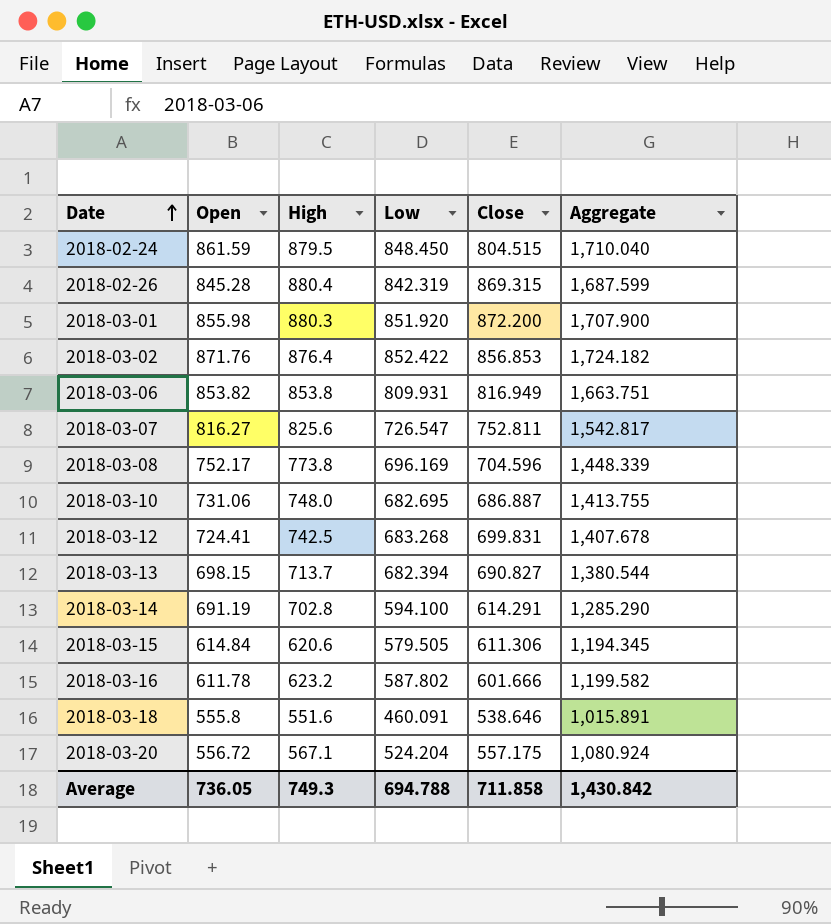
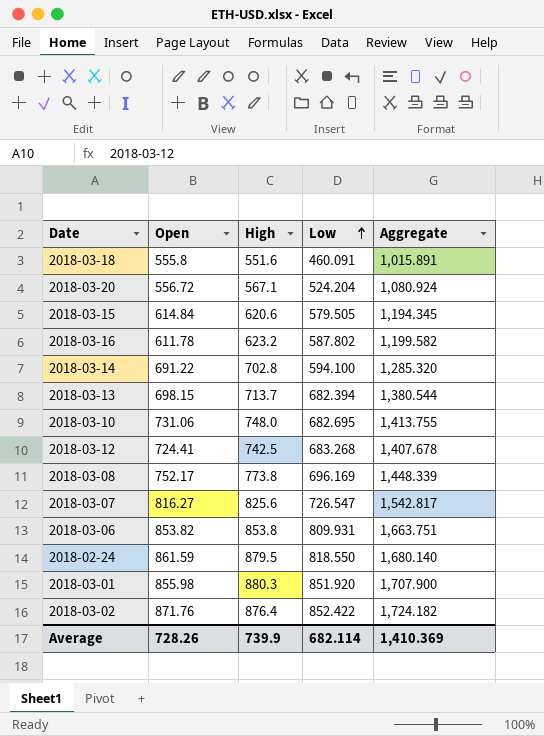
row order: Date ascending -> Low ascending
column Close | position: 5 -> none
row 2018-02-26: 845.28 | 880.4 | 842.319 | 869.315 | 1,687.599 -> none
2018-03-14 | Open: 691.19 -> 691.22
2018-03-14 | Aggregate: 1,285.290 -> 1,285.320
2018-02-24 | Low: 848.450 -> 818.550
2018-02-24 | Aggregate: 1,710.040 -> 1,680.140
Average | Open: 736.05 -> 728.26
Average | High: 749.3 -> 739.9
Average | Low: 694.788 -> 682.114
Average | Aggregate: 1,430.842 -> 1,410.369

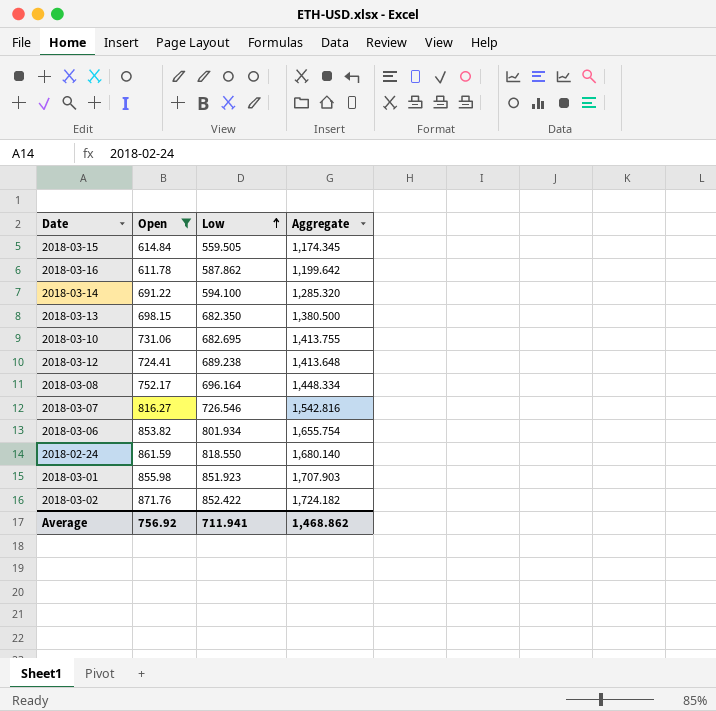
filter: none -> Open >= 611.78
column High | position: 3 -> none
2018-03-15 | Low: 579.505 -> 559.505
2018-03-15 | Aggregate: 1,194.345 -> 1,174.345
2018-03-16 | Low: 587.802 -> 587.862
2018-03-16 | Aggregate: 1,199.582 -> 1,199.642
2018-03-13 | Low: 682.394 -> 682.350
2018-03-13 | Aggregate: 1,380.544 -> 1,380.500
2018-03-12 | Low: 683.268 -> 689.238
2018-03-12 | Aggregate: 1,407.678 -> 1,413.648
2018-03-08 | Low: 696.169 -> 696.164
2018-03-08 | Aggregate: 1,448.339 -> 1,448.334
2018-03-07 | Low: 726.547 -> 726.546
2018-03-07 | Aggregate: 1,542.817 -> 1,542.816
2018-03-06 | Low: 809.931 -> 801.934
2018-03-06 | Aggregate: 1,663.751 -> 1,655.754
2018-03-01 | Low: 851.920 -> 851.923
2018-03-01 | Aggregate: 1,707.900 -> 1,707.903
Average | Open: 728.26 -> 756.92
Average | Low: 682.114 -> 711.941
Average | Aggregate: 1,410.369 -> 1,468.862

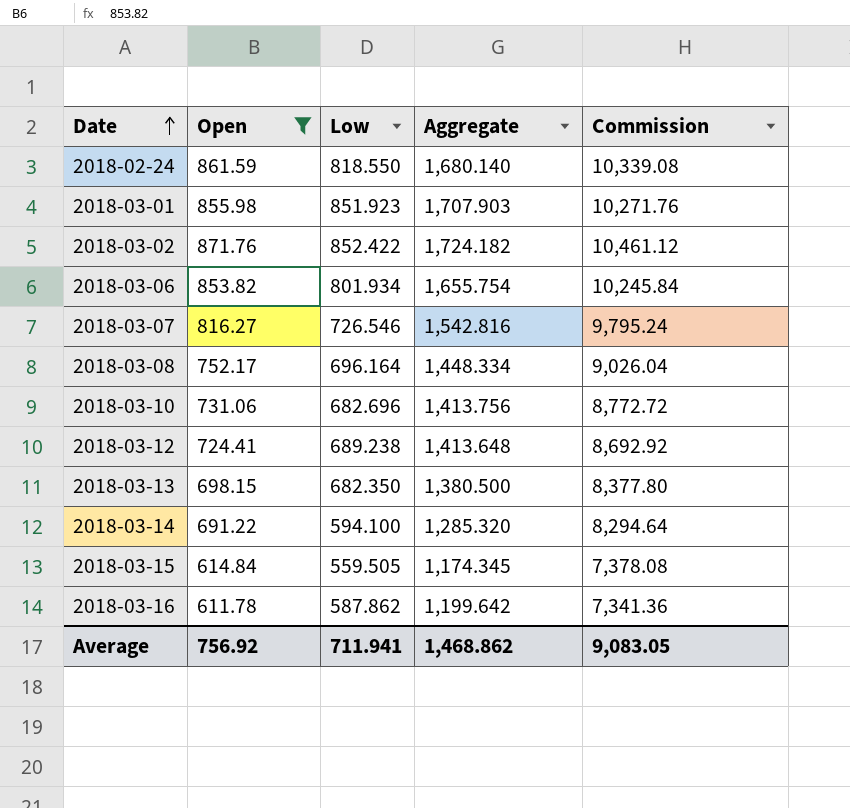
row order: Low ascending -> Date ascending
column Commission | formula: none -> [Open] * 12
2018-03-10 | Low: 682.695 -> 682.696
2018-03-10 | Aggregate: 1,413.755 -> 1,413.756

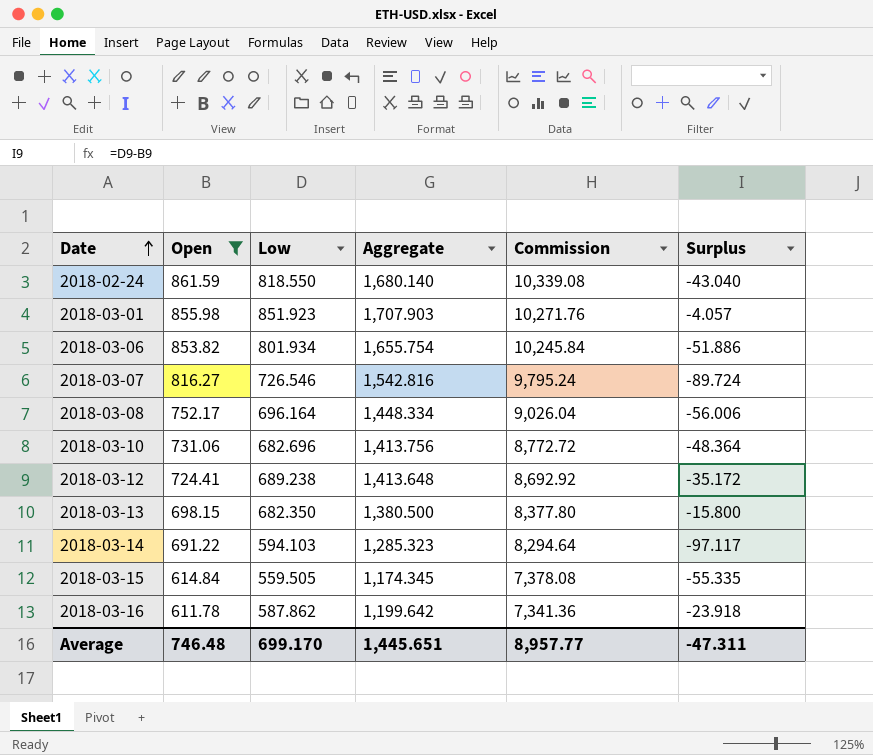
column Surplus | formula: none -> [Low] - [Open]
row 2018-03-02: 871.76 | 852.422 | 1,724.182 | 10,461.12 -> none
2018-03-14 | Low: 594.100 -> 594.103
2018-03-14 | Aggregate: 1,285.320 -> 1,285.323
Average | Open: 756.92 -> 746.48
Average | Low: 711.941 -> 699.170
Average | Aggregate: 1,468.862 -> 1,445.651
Average | Commission: 9,083.05 -> 8,957.77

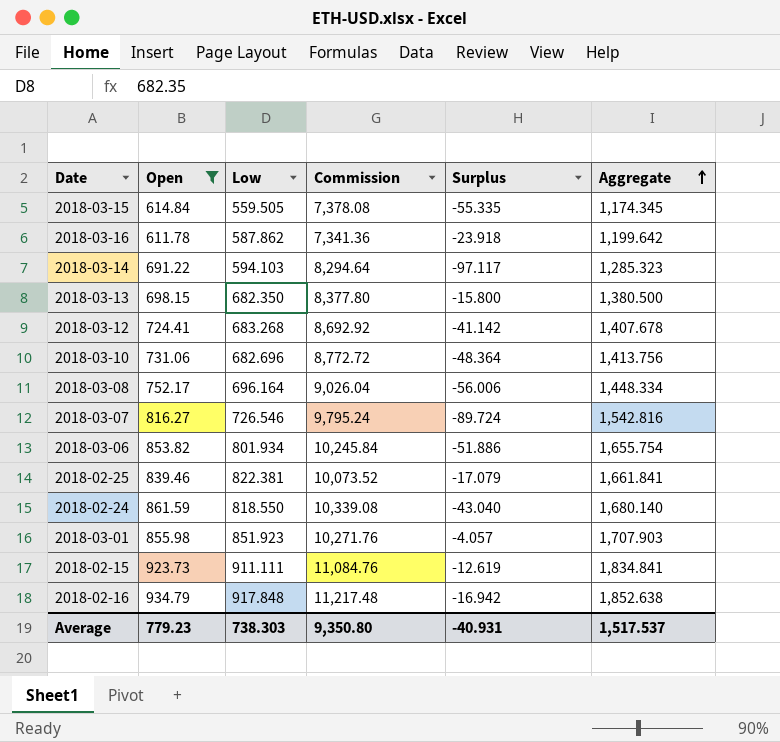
row order: Date ascending -> Aggregate ascending
column Aggregate | position: 4 -> 6
2018-03-12 | Low: 689.238 -> 683.268
2018-03-12 | Surplus: -35.172 -> -41.142
2018-03-12 | Aggregate: 1,413.648 -> 1,407.678
row 2018-02-25: none -> 839.46 | 822.381 | 10,073.52 | -17.079 | 1,661.841
row 2018-02-15: none -> 923.73 | 911.111 | 11,084.76 | -12.619 | 1,834.841
row 2018-02-16: none -> 934.79 | 917.848 | 11,217.48 | -16.942 | 1,852.638
Average | Open: 746.48 -> 779.23
Average | Low: 699.170 -> 738.303
Average | Commission: 8,957.77 -> 9,350.80
Average | Surplus: -47.311 -> -40.931
Average | Aggregate: 1,445.651 -> 1,517.537

